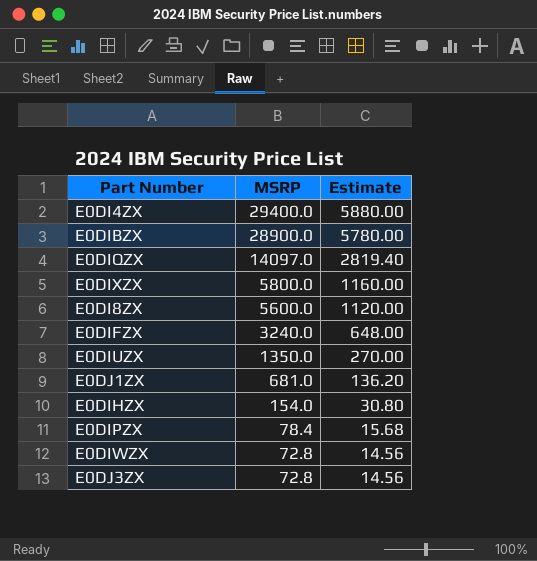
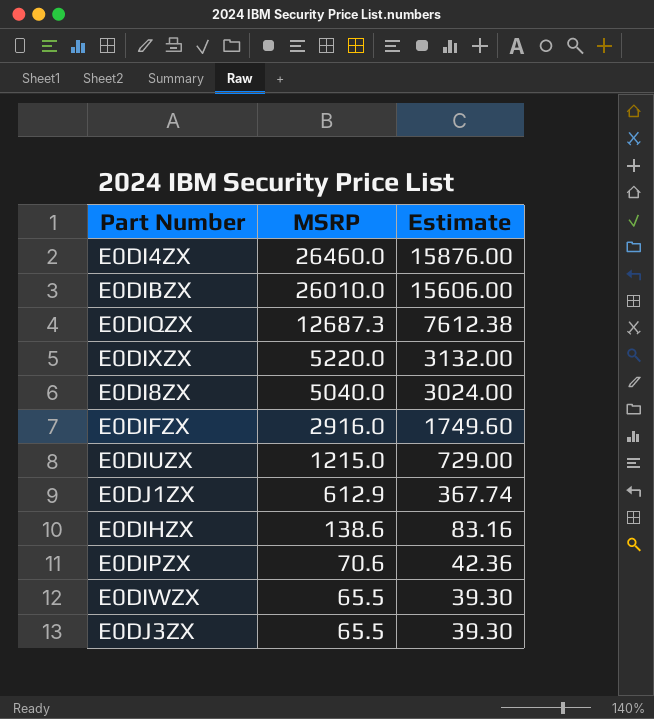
column Estimate | formula: [MSRP] * 0.2 -> [MSRP] * 0.6
E0DI4ZX | MSRP: 29400.0 -> 26460.0
E0DIBZX | MSRP: 28900.0 -> 26010.0
E0DIQZX | MSRP: 14097.0 -> 12687.3
E0DIXZX | MSRP: 5800.0 -> 5220.0
E0DI8ZX | MSRP: 5600.0 -> 5040.0
E0DIFZX | MSRP: 3240.0 -> 2916.0
E0DIUZX | MSRP: 1350.0 -> 1215.0
E0DJ1ZX | MSRP: 681.0 -> 612.9
E0DIHZX | MSRP: 154.0 -> 138.6
E0DIPZX | MSRP: 78.4 -> 70.6
E0DIWZX | MSRP: 72.8 -> 65.5
E0DJ3ZX | MSRP: 72.8 -> 65.5

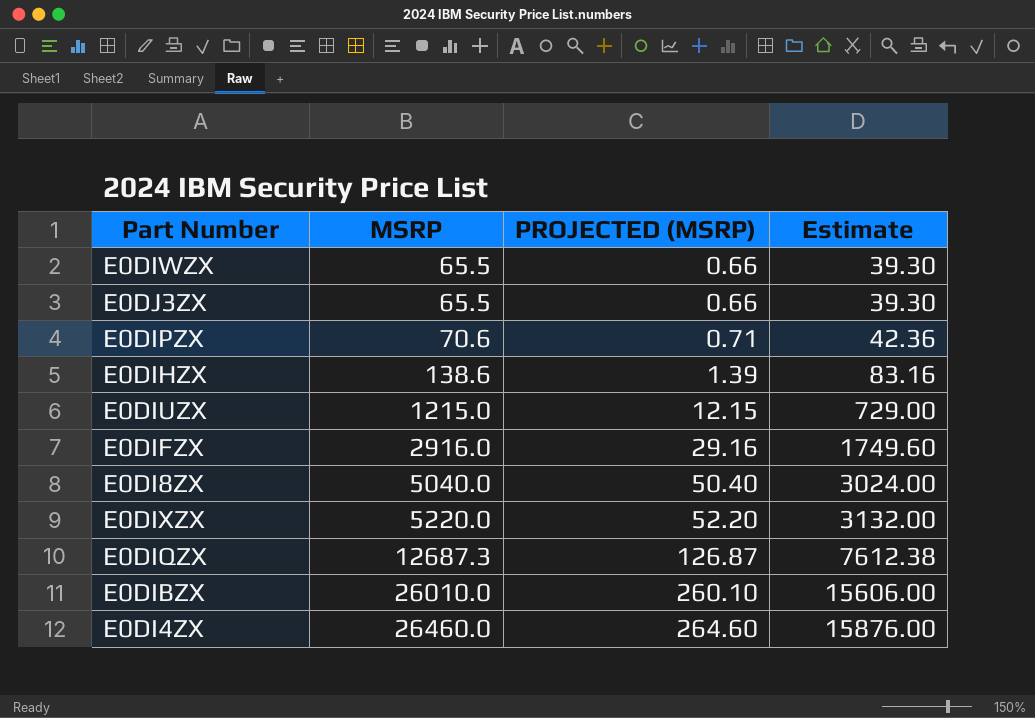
row order: MSRP descending -> MSRP ascending
column PROJECTED (MSRP) | formula: none -> [MSRP] * 0.01
row E0DJ1ZX: 612.9 | 367.74 -> none

